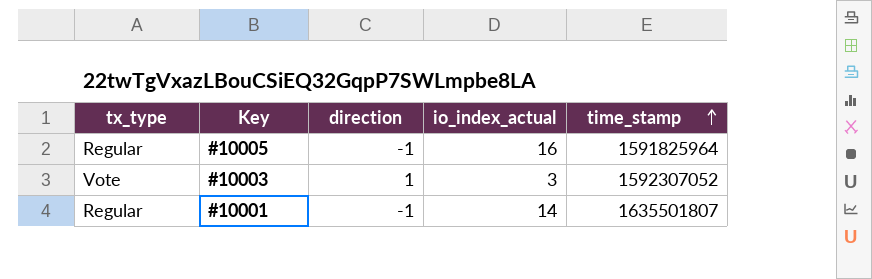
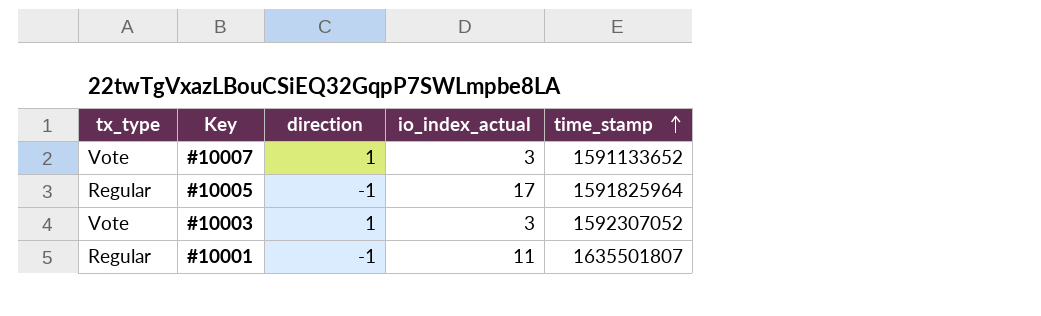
row #10007: none -> Vote | 1 | 3 | 1591133652
#10005 | io_index_actual: 16 -> 17
#10001 | io_index_actual: 14 -> 11

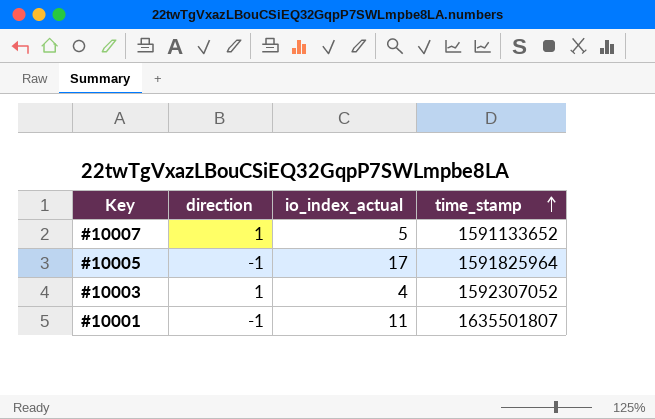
column tx_type | position: 1 -> none
#10007 | io_index_actual: 3 -> 5
#10003 | io_index_actual: 3 -> 4

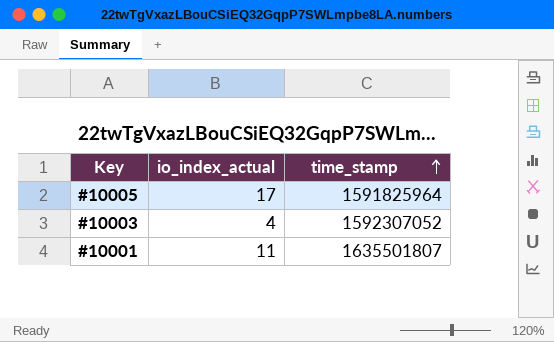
column direction | position: 2 -> none
row #10007: 1 | 5 | 1591133652 -> none

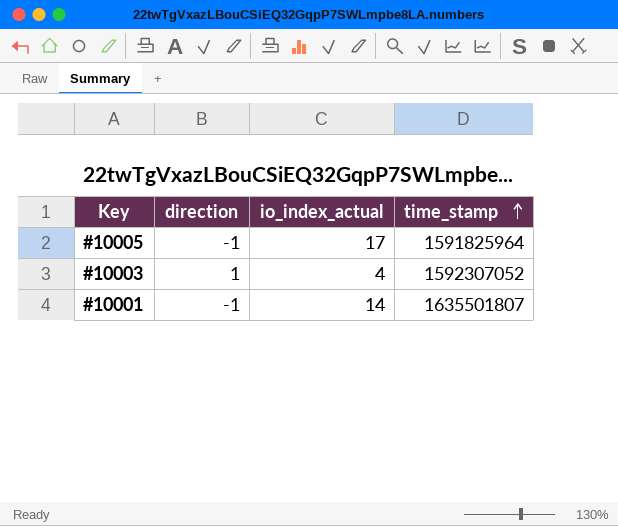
column direction | position: none -> 2
#10001 | io_index_actual: 11 -> 14

